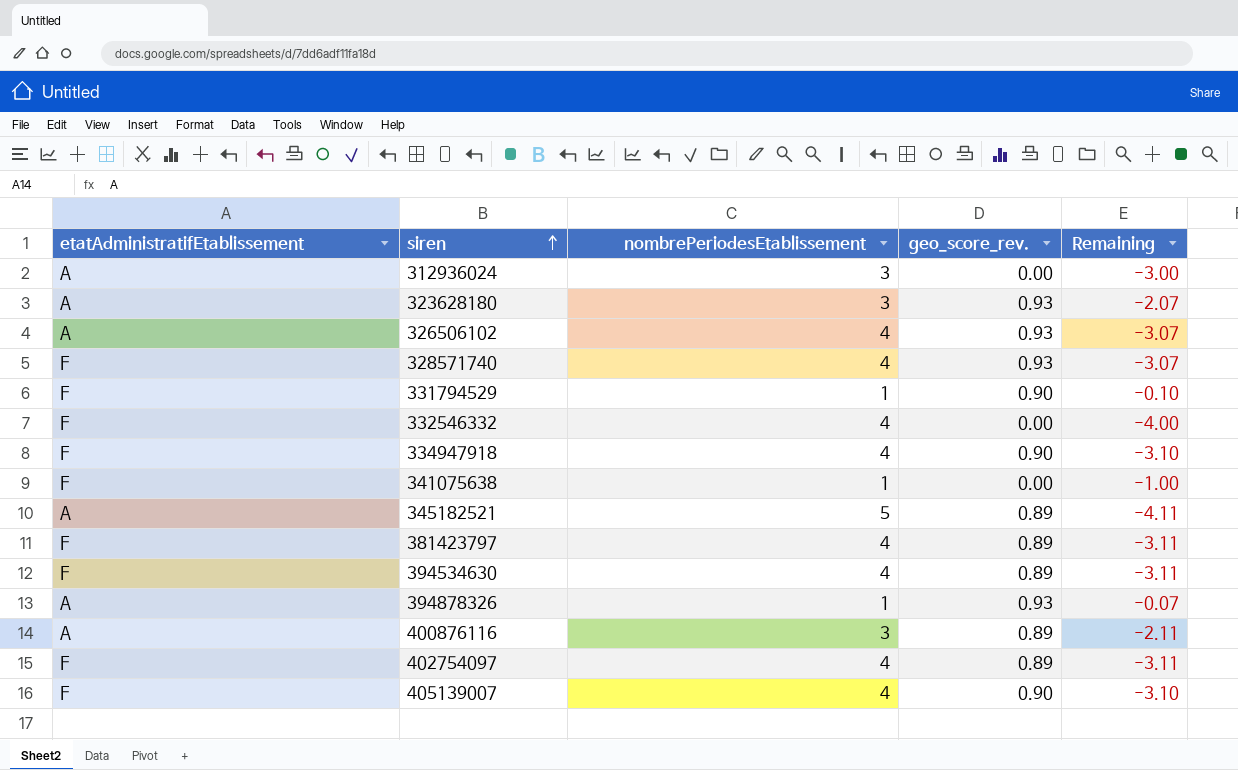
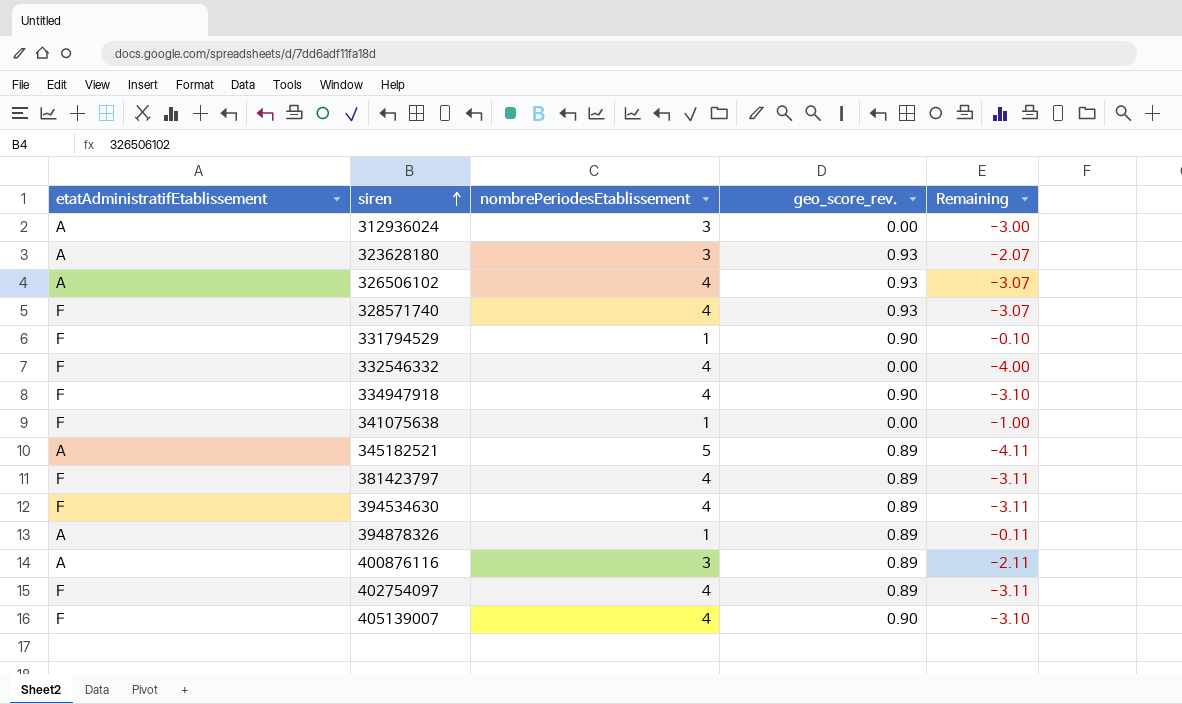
394878326 | geo_score_rev.: 0.93 -> 0.89
394878326 | Remaining: -0.07 -> -0.11

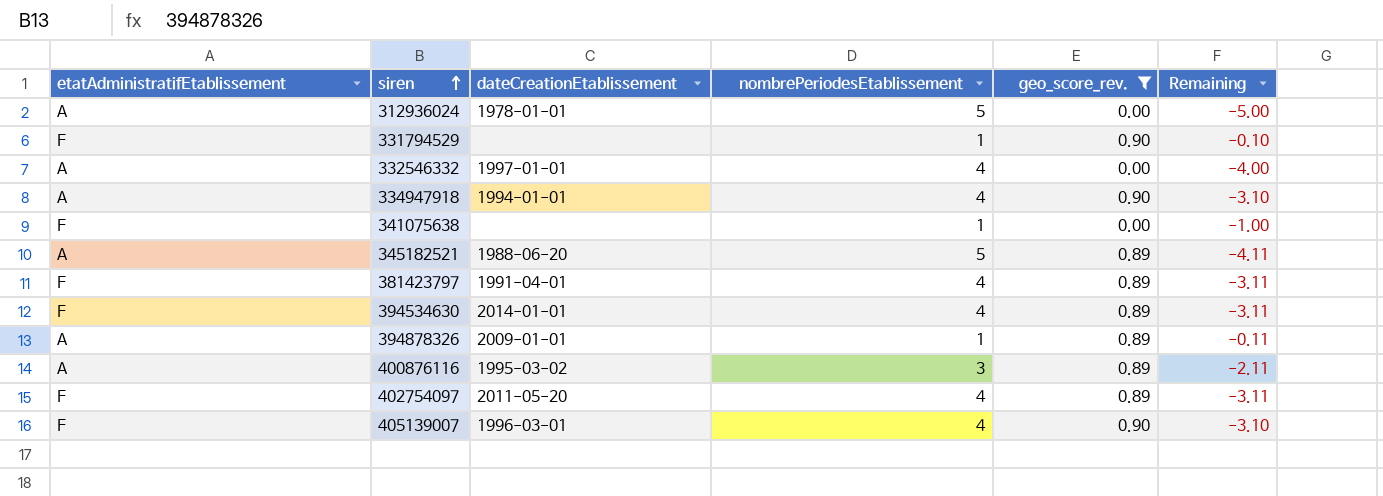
filter: none -> geo_score_rev. != 0.93
column dateCreationEtablissement | position: none -> 3
312936024 | nombrePeriodesEtablissement: 3 -> 5
312936024 | Remaining: -3.00 -> -5.00
332546332 | etatAdministratifEtablissement: F -> A
334947918 | etatAdministratifEtablissement: F -> A

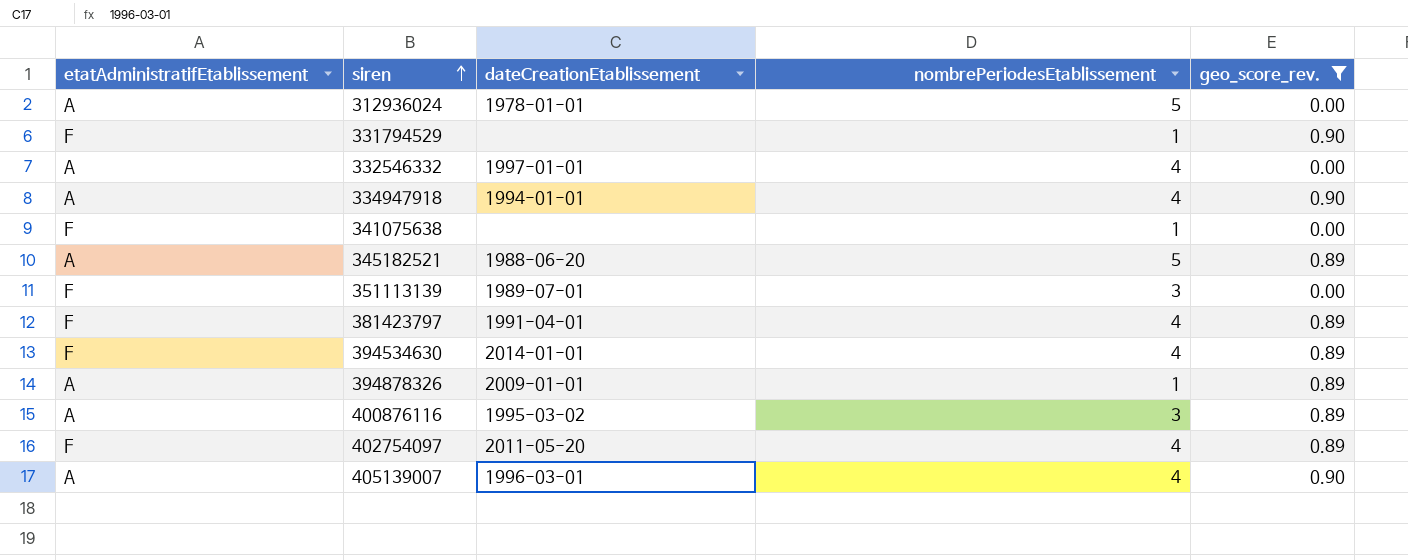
column Remaining | formula: [geo_score_rev.] - [nombrePeriodesEtablissement] -> none
row 351113139: none -> F | 1989-07-01 | 3 | 0.00
405139007 | etatAdministratifEtablissement: F -> A

